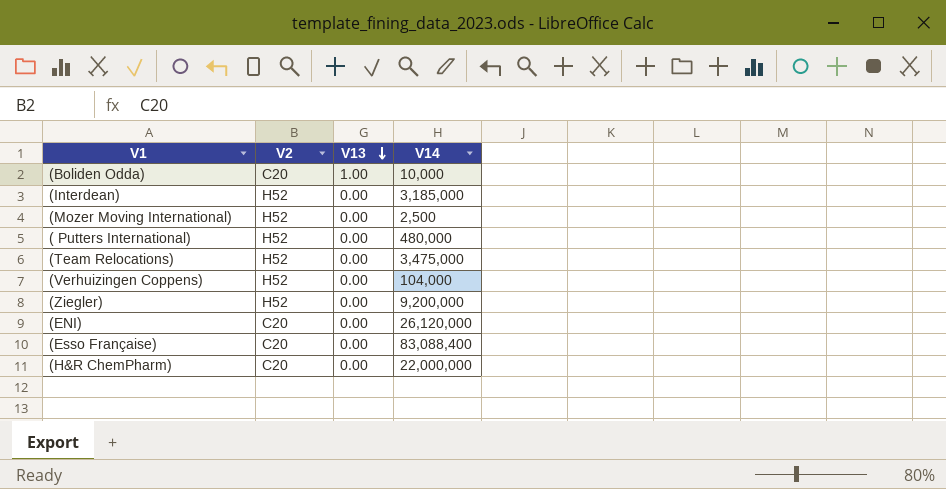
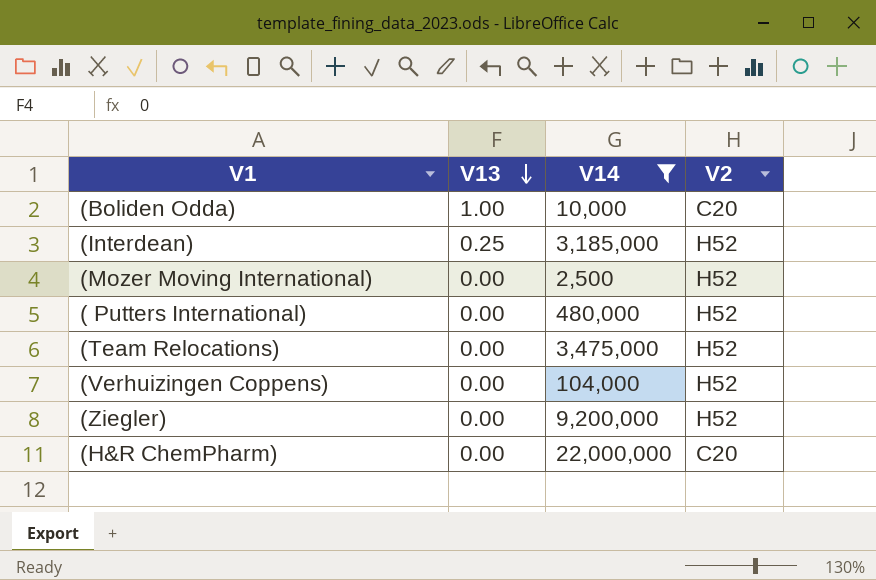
filter: none -> V14 <= 22,000,000
column V2 | position: 2 -> 4
(Interdean) | V13: 0.00 -> 0.25

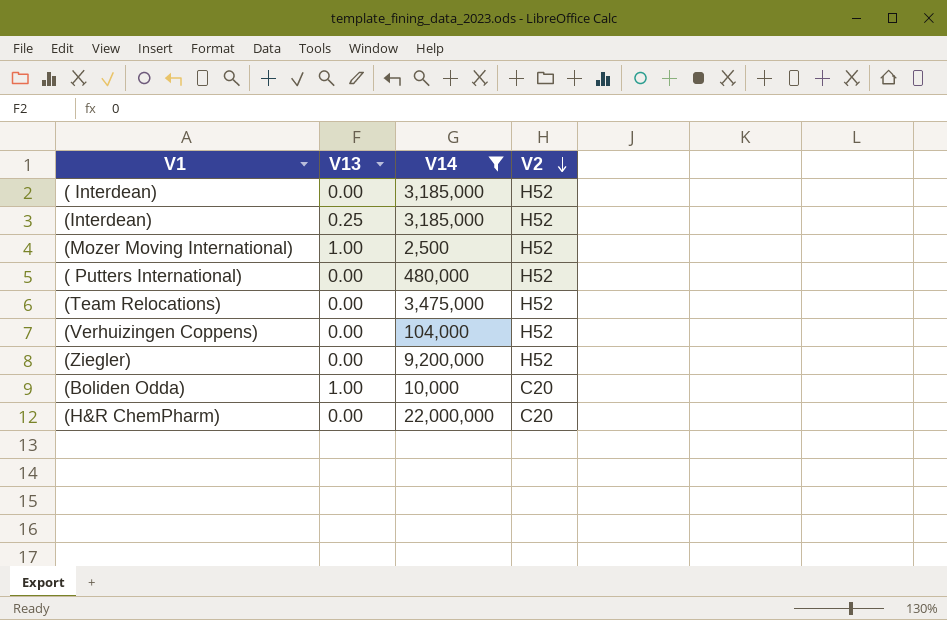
row order: V13 descending -> V2 descending
row ( Interdean): none -> 0.00 | 3,185,000 | H52
(Mozer Moving International) | V13: 0.00 -> 1.00

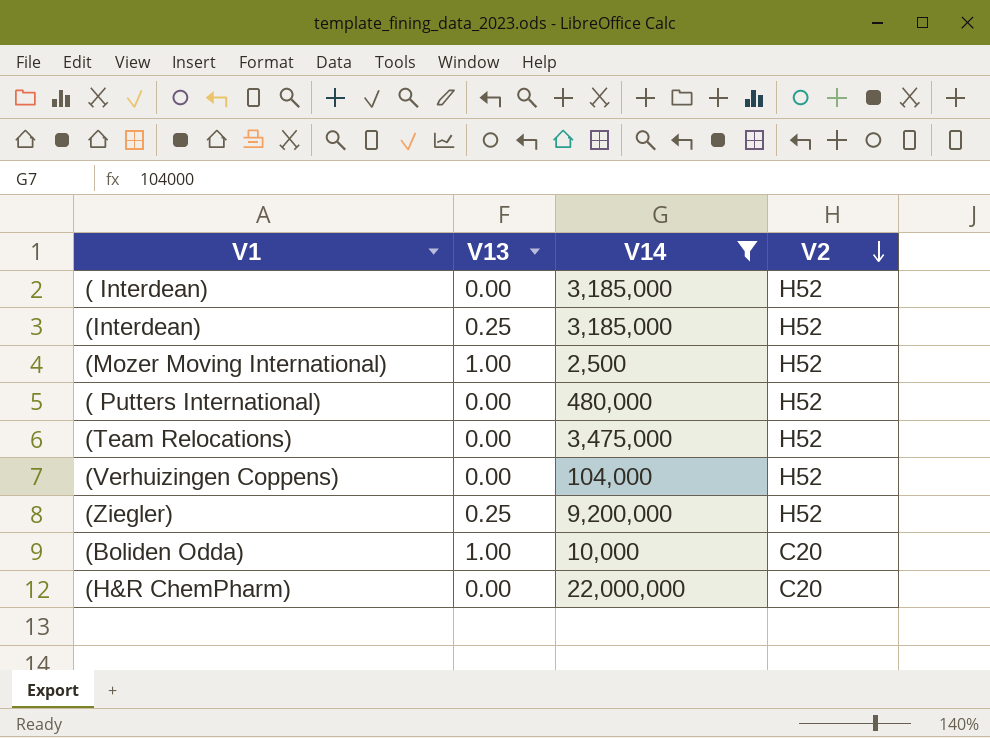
(Ziegler) | V13: 0.00 -> 0.25

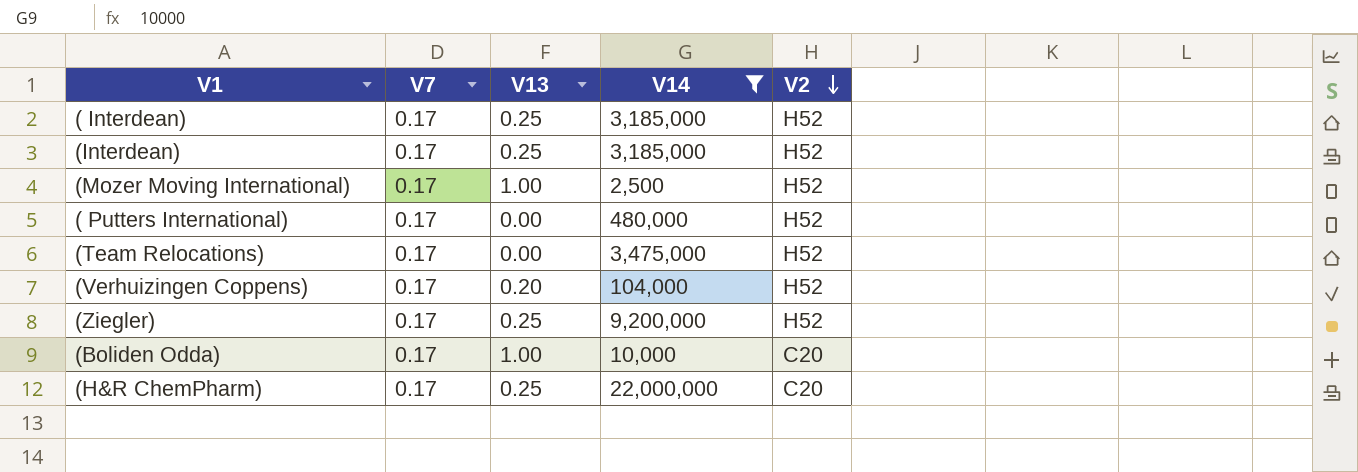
column V7 | position: none -> 2
( Interdean) | V13: 0.00 -> 0.25
(Verhuizingen Coppens) | V13: 0.00 -> 0.20
(H&R ChemPharm) | V13: 0.00 -> 0.25

